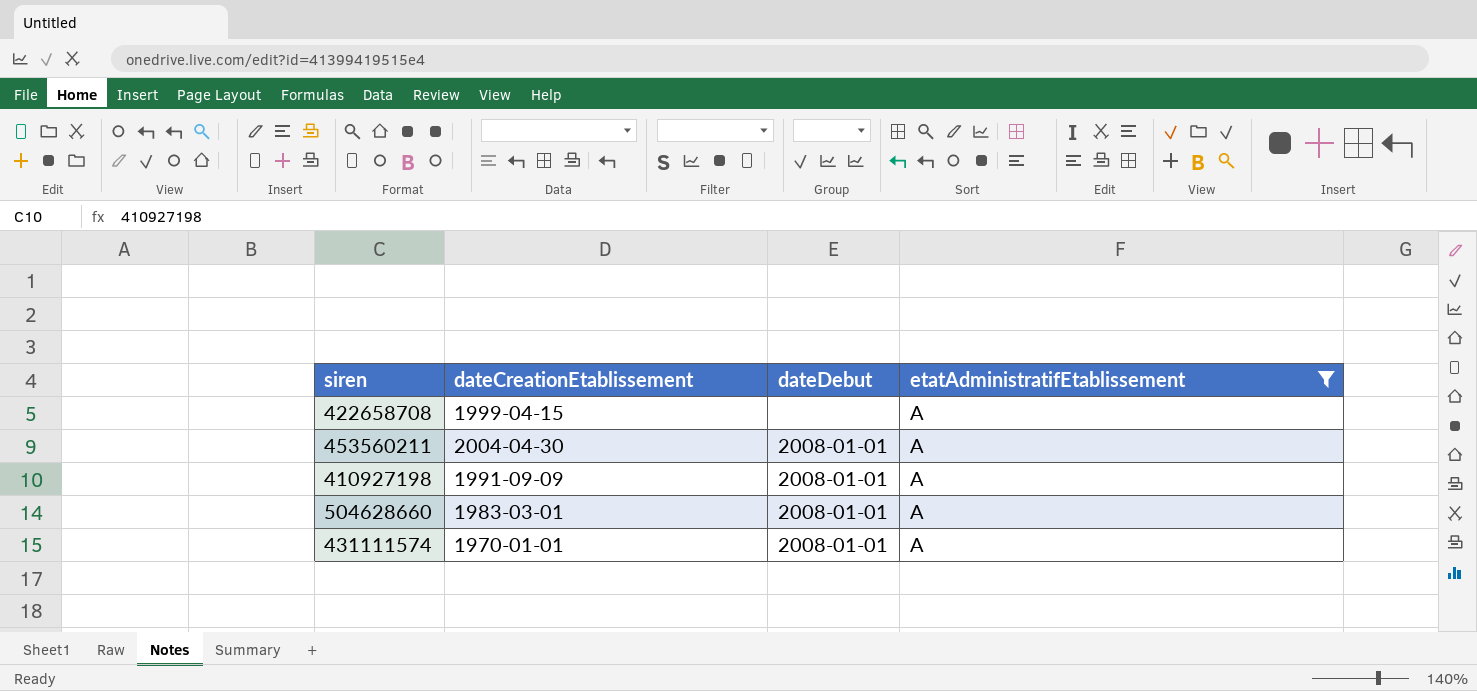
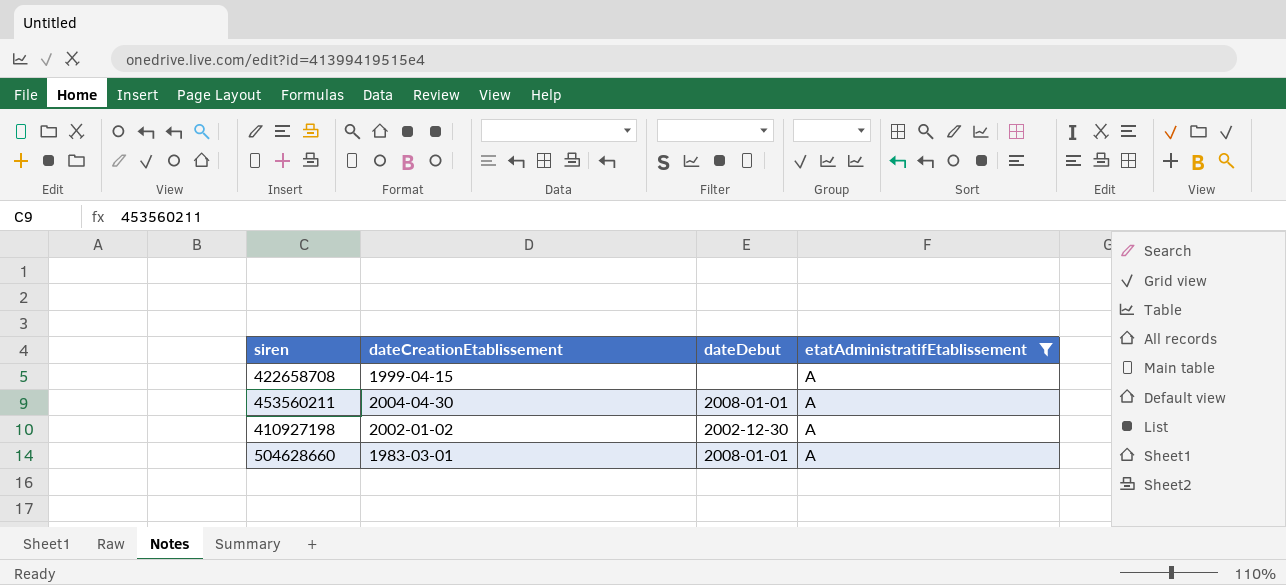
row 431111574: 1970-01-01 | 2008-01-01 | A -> none
410927198 | dateCreationEtablissement: 1991-09-09 -> 2002-01-02
410927198 | dateDebut: 2008-01-01 -> 2002-12-30

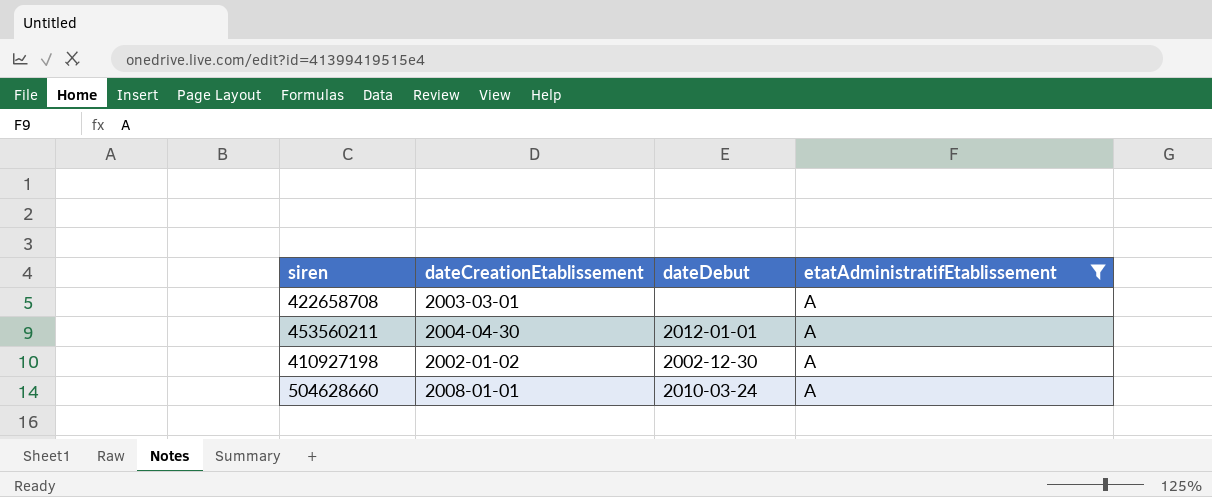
422658708 | dateCreationEtablissement: 1999-04-15 -> 2003-03-01
453560211 | dateDebut: 2008-01-01 -> 2012-01-01
504628660 | dateCreationEtablissement: 1983-03-01 -> 2008-01-01
504628660 | dateDebut: 2008-01-01 -> 2010-03-24

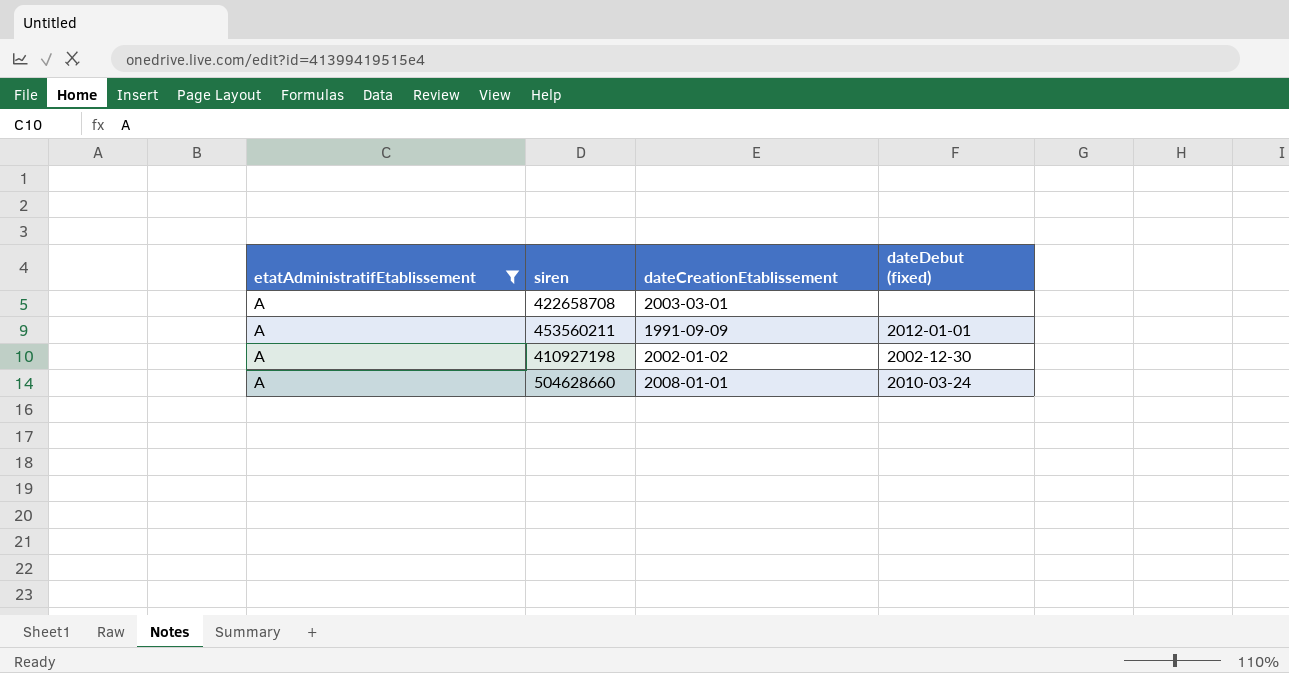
column etatAdministratifEtablissement | position: 4 -> 1
column name: dateDebut -> dateDebut (fixed)
453560211 | dateCreationEtablissement: 2004-04-30 -> 1991-09-09

